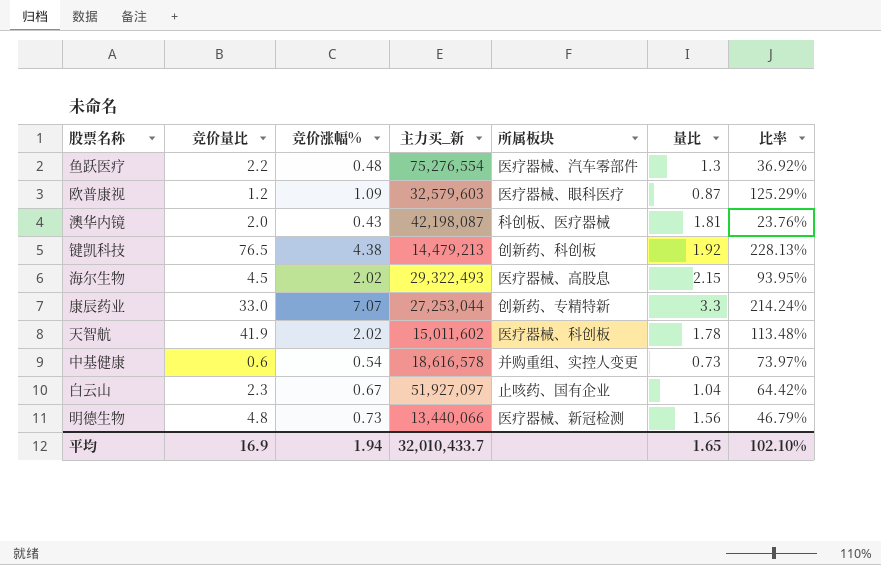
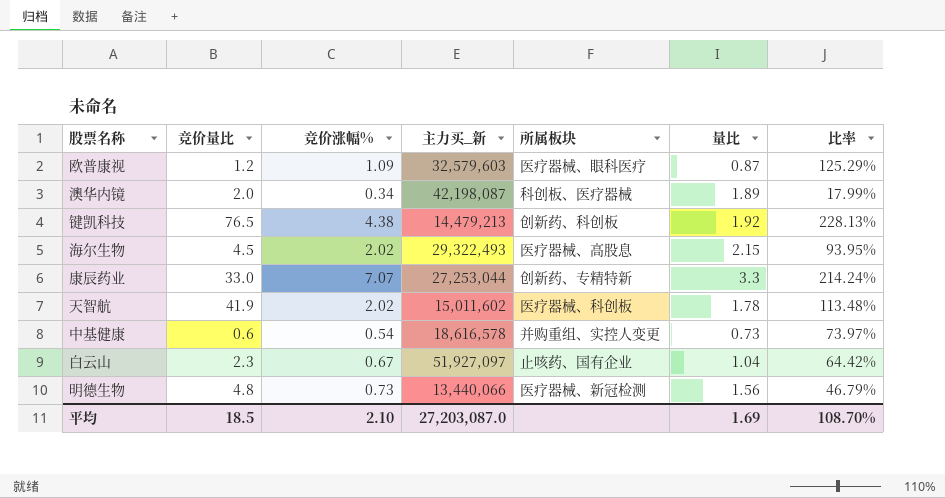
row 鱼跃医疗: 2.2 | 0.48 | 75,276,554 | 医疗器械、汽车零部件 | 1.3 | 36.92% -> none
澳华内镜 | 竞价涨幅%: 0.43 -> 0.34
澳华内镜 | 量比: 1.81 -> 1.89
澳华内镜 | 比率: 23.76% -> 17.99%
平均 | 竞价量比: 16.9 -> 18.5
平均 | 竞价涨幅%: 1.94 -> 2.10
平均 | 主力买_新: 32,010,433.7 -> 27,203,087.0
平均 | 量比: 1.65 -> 1.69
平均 | 比率: 102.10% -> 108.70%

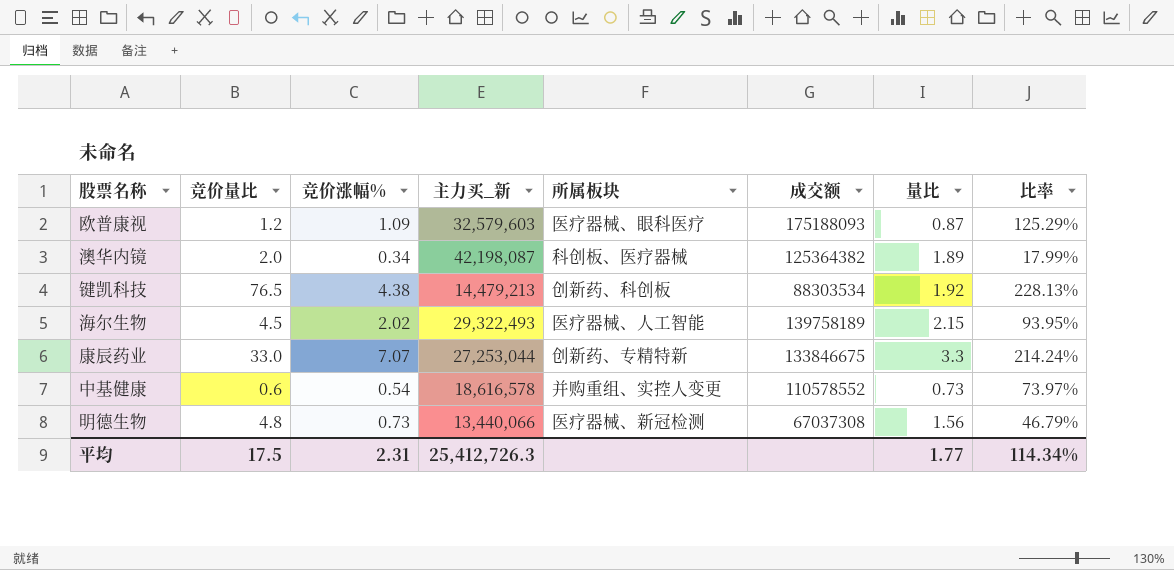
column 成交额 | position: none -> 6
row 天智航: 41.9 | 2.02 | 15,011,602 | 医疗器械、科创板 | 1.78 | 113.48% -> none
row 白云山: 2.3 | 0.67 | 51,927,097 | 止咳药、国有企业 | 1.04 | 64.42% -> none
海尔生物 | 所属板块: 医疗器械、高股息 -> 医疗器械、人工智能
平均 | 竞价量比: 18.5 -> 17.5
平均 | 竞价涨幅%: 2.10 -> 2.31
平均 | 主力买_新: 27,203,087.0 -> 25,412,726.3
平均 | 量比: 1.69 -> 1.77
平均 | 比率: 108.70% -> 114.34%

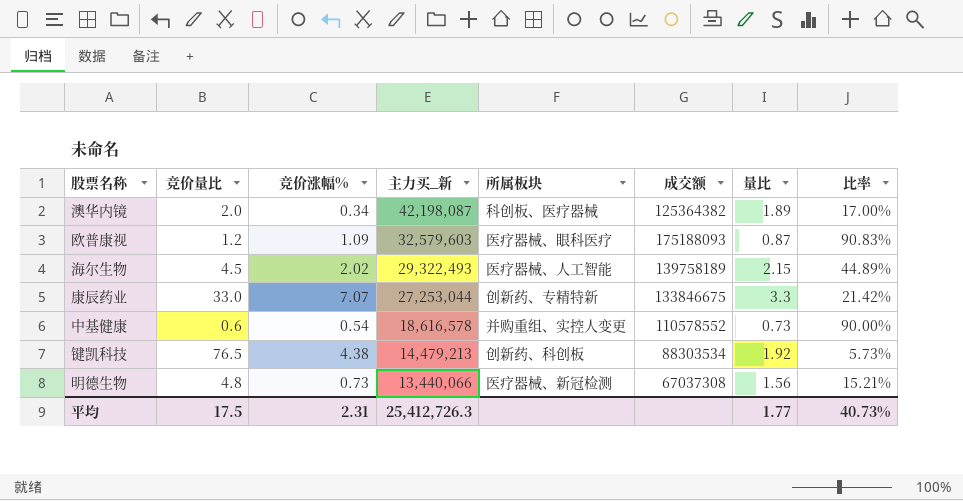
row order: none -> 主力买_新 descending
column 比率 | formula: [竞价涨幅%] / [量比] -> [竞价涨幅%] / [竞价量比]
平均 | 比率: 114.34% -> 40.73%

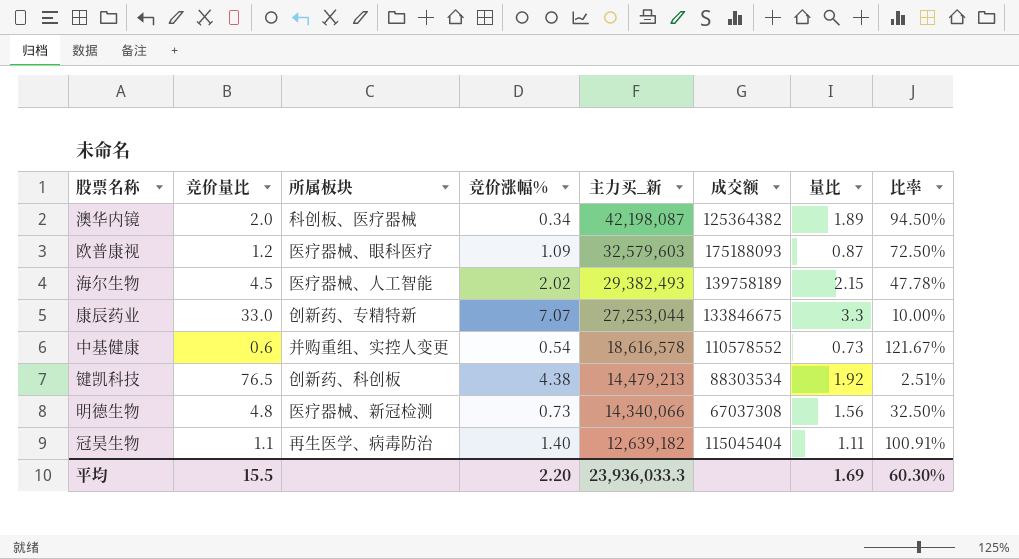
column 所属板块 | position: 5 -> 3
column 比率 | formula: [竞价涨幅%] / [竞价量比] -> [量比] / [竞价量比]
海尔生物 | 主力买_新: 29,322,493 -> 29,382,493
明德生物 | 主力买_新: 13,440,066 -> 14,340,066
row 冠昊生物: none -> 1.1 | 再生医学、病毒防治 | 1.40 | 12,639,182 | 115045404 | 1.11 | 100.91%
平均 | 竞价量比: 17.5 -> 15.5
平均 | 竞价涨幅%: 2.31 -> 2.20
平均 | 主力买_新: 25,412,726.3 -> 23,936,033.3
平均 | 量比: 1.77 -> 1.69
平均 | 比率: 40.73% -> 60.30%

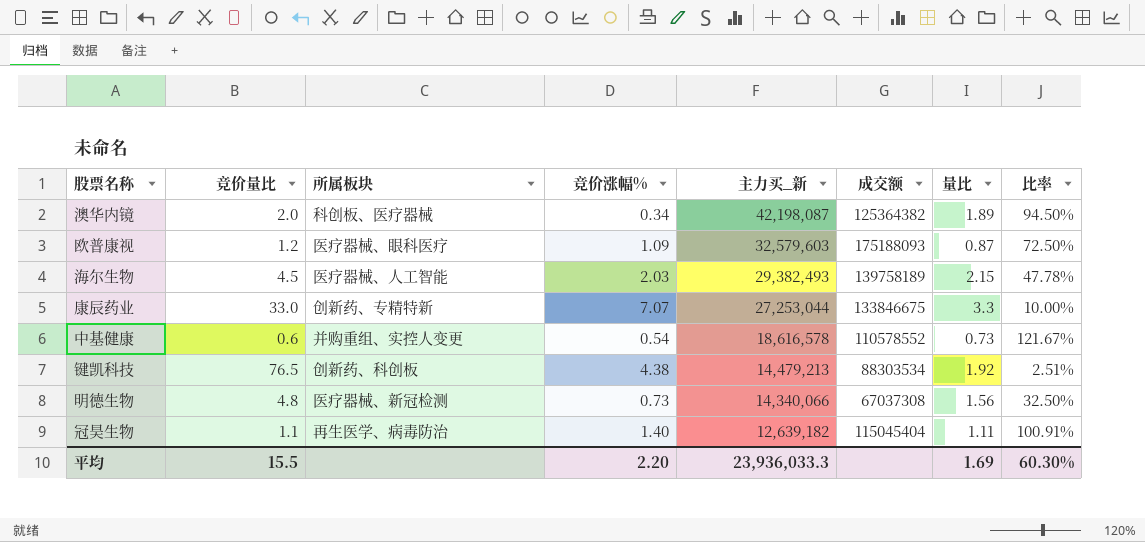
海尔生物 | 竞价涨幅%: 2.02 -> 2.03

